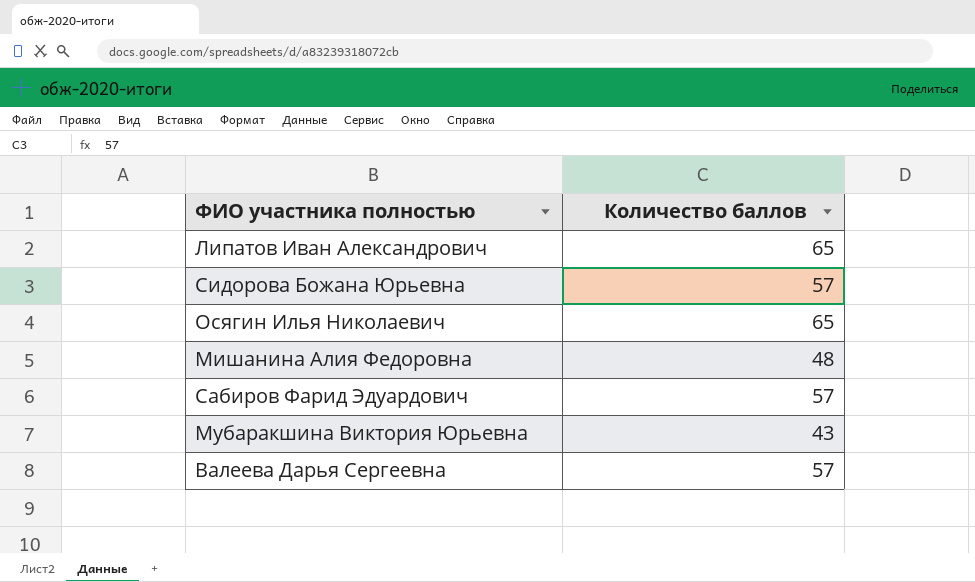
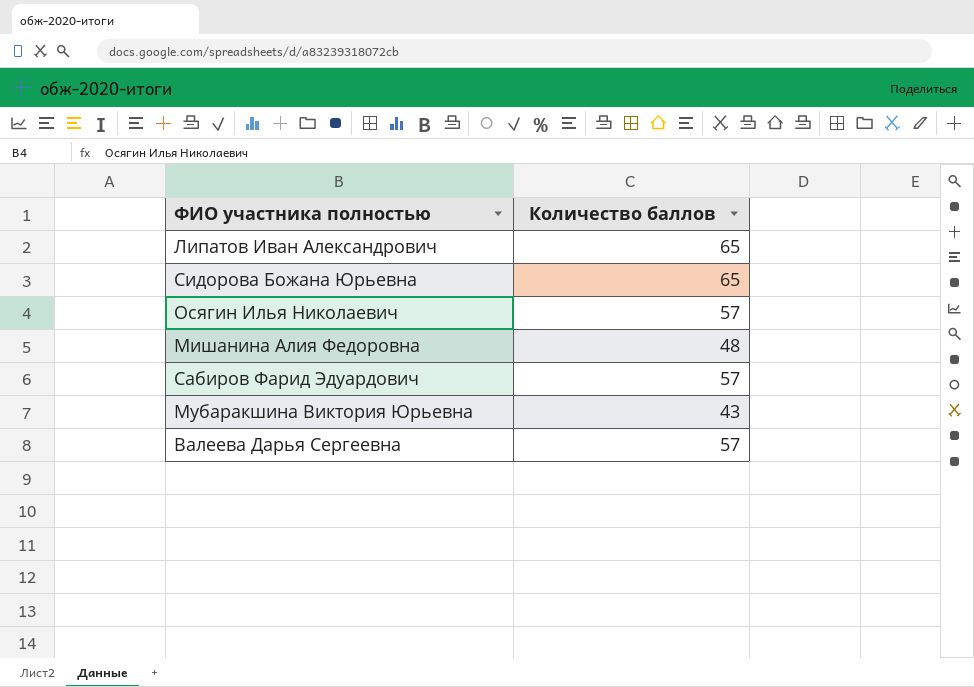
Сидорова Божана Юрьевна | Количество баллов: 57 -> 65
Осягин Илья Николаевич | Количество баллов: 65 -> 57

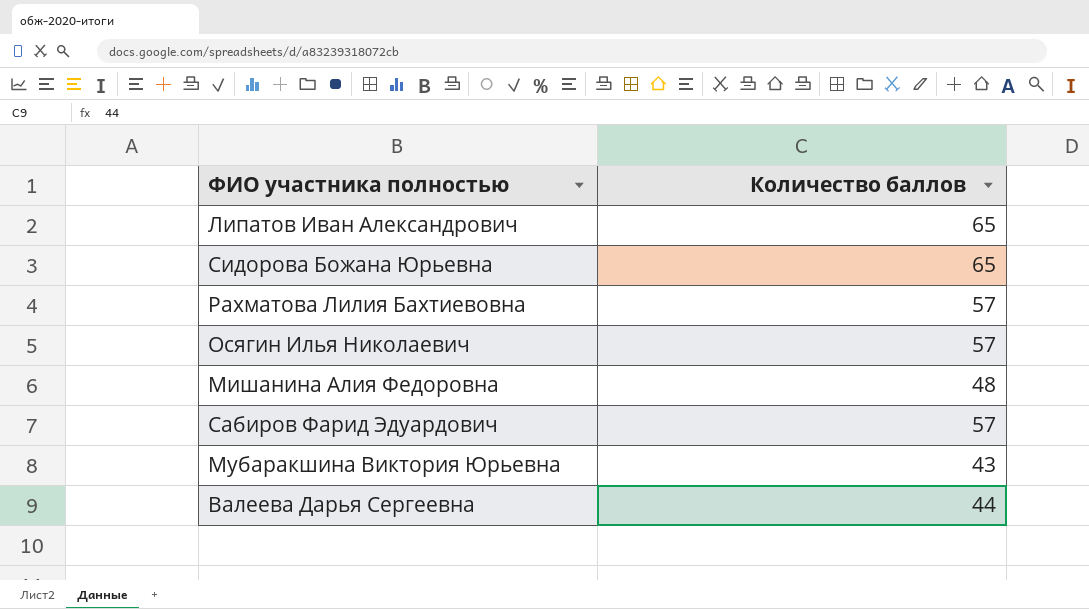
row Рахматова Лилия Бахтиевовна: none -> 57
Валеева Дарья Сергеевна | Количество баллов: 57 -> 44

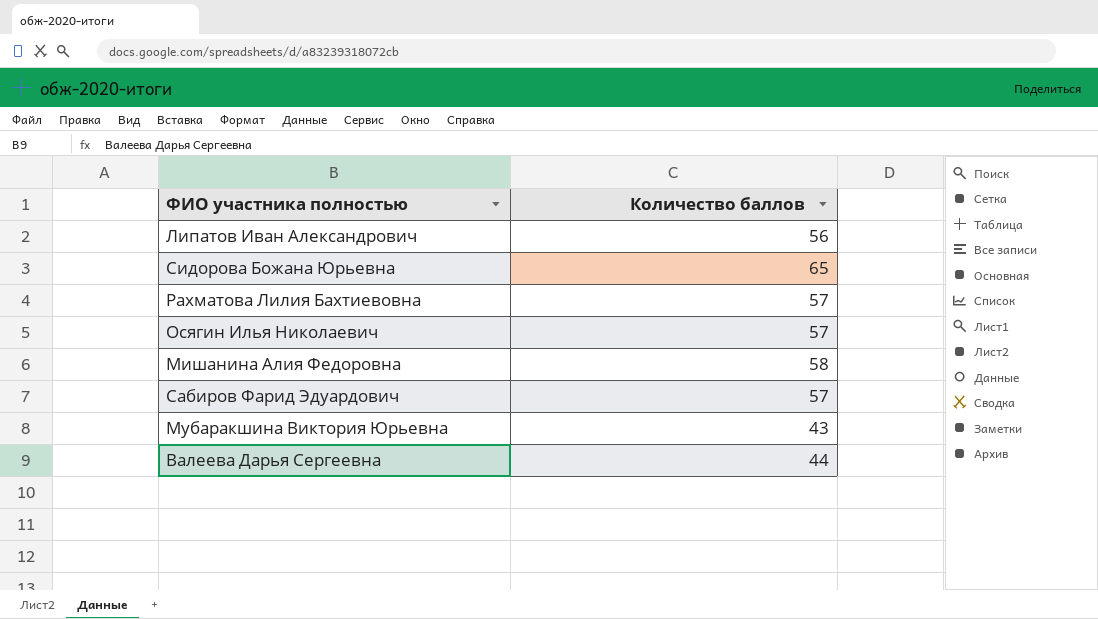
Липатов Иван Александрович | Количество баллов: 65 -> 56
Мишанина Алия Федоровна | Количество баллов: 48 -> 58

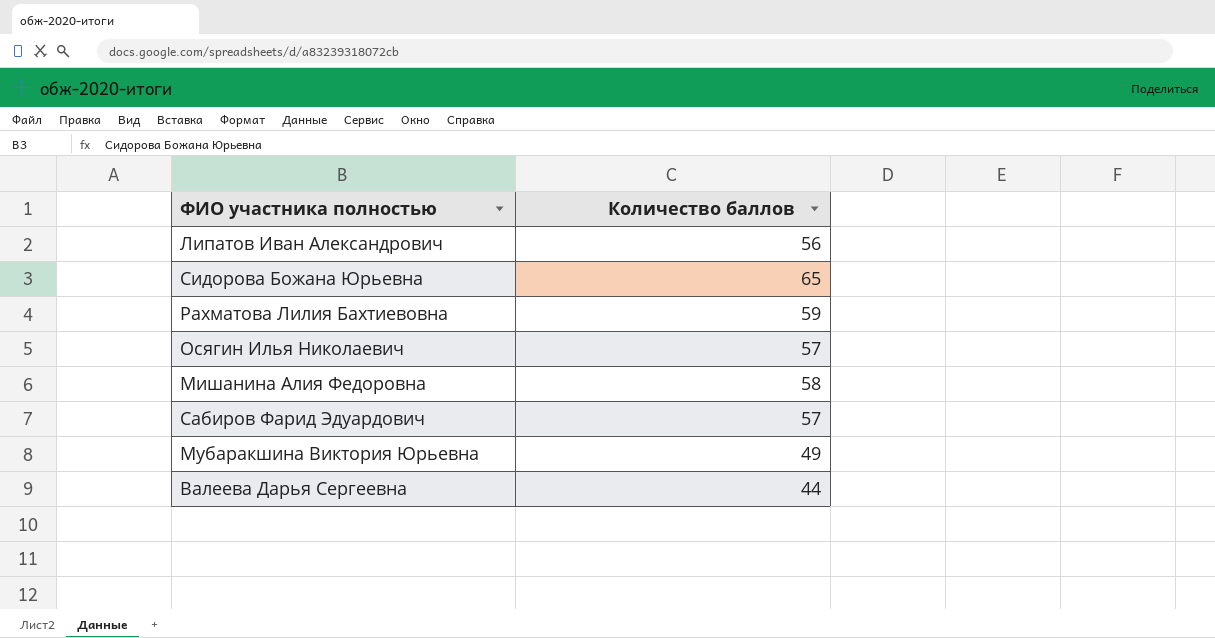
Рахматова Лилия Бахтиевовна | Количество баллов: 57 -> 59
Мубаракшина Виктория Юрьевна | Количество баллов: 43 -> 49

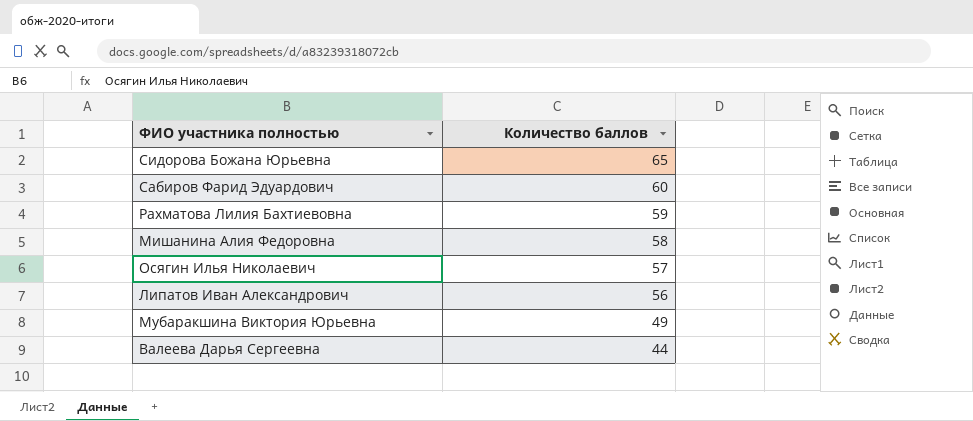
row order: none -> Количество баллов descending
Сабиров Фарид Эдуардович | Количество баллов: 57 -> 60

